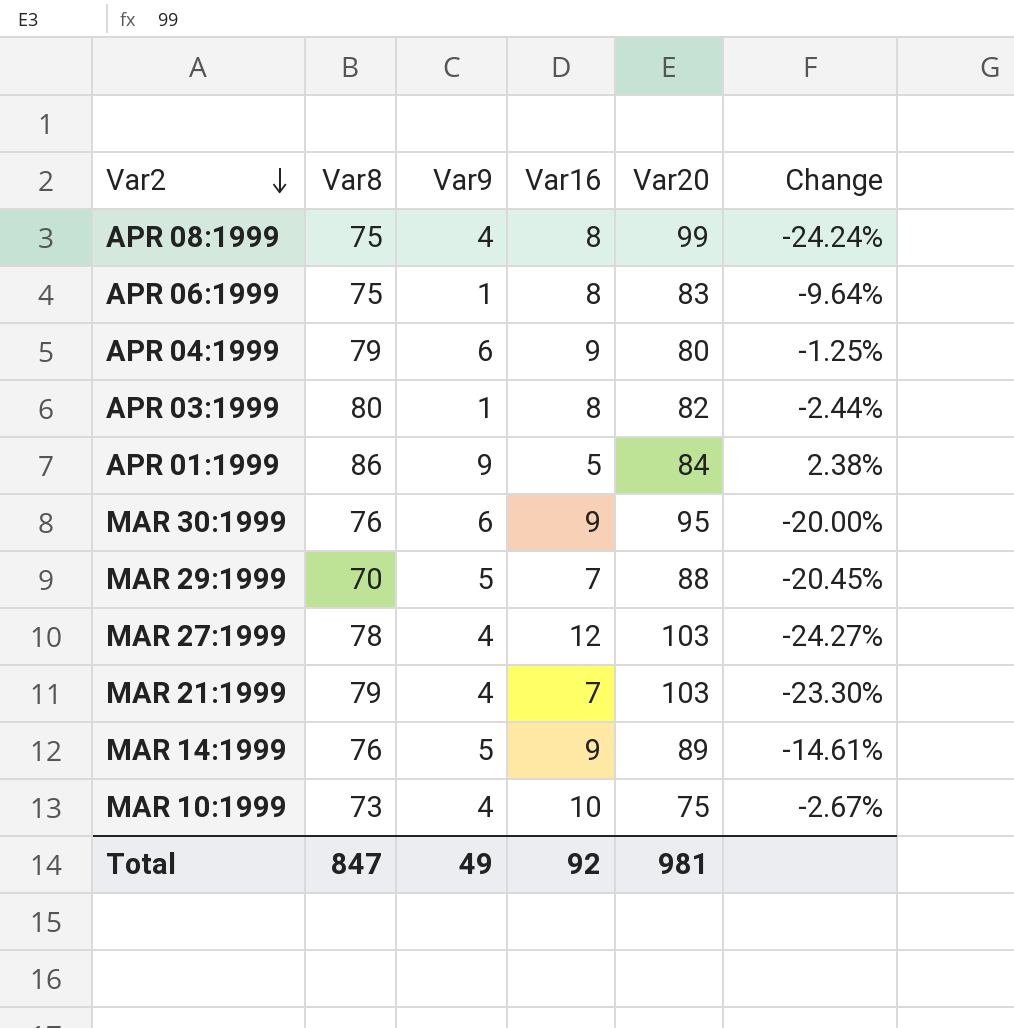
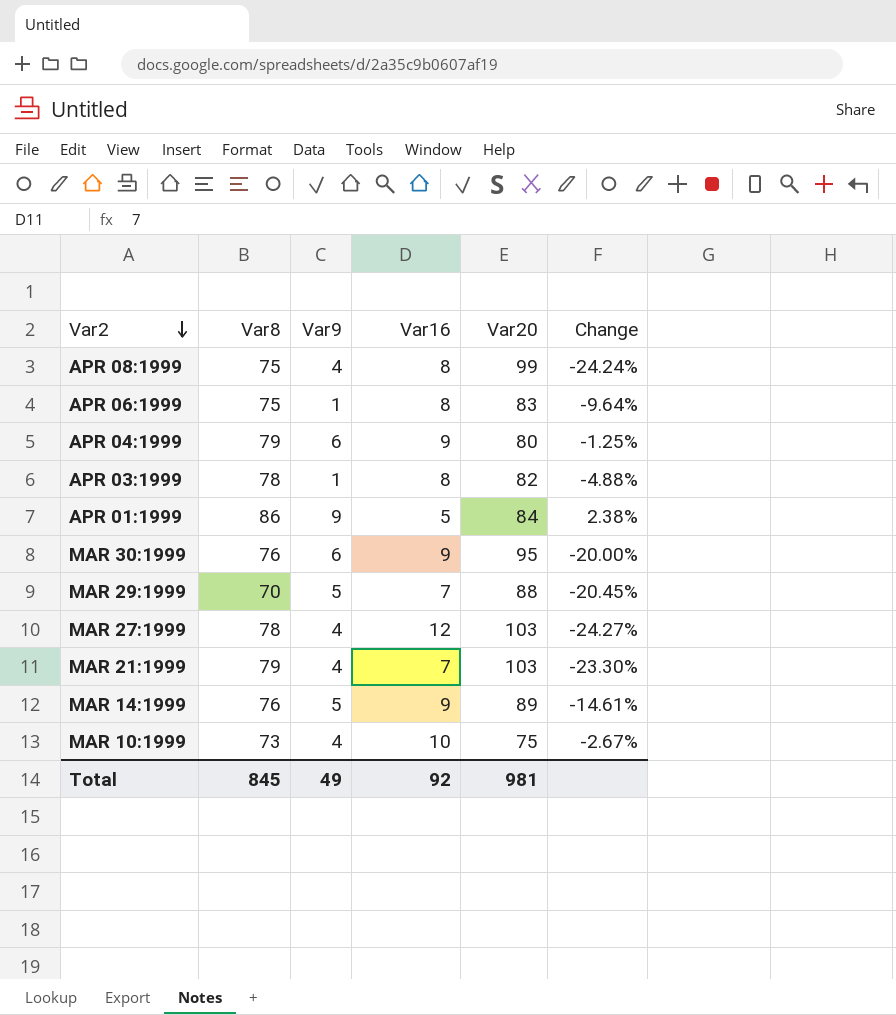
APR 03:1999 | Var8: 80 -> 78
APR 03:1999 | Change: -2.44% -> -4.88%
Total | Var8: 847 -> 845

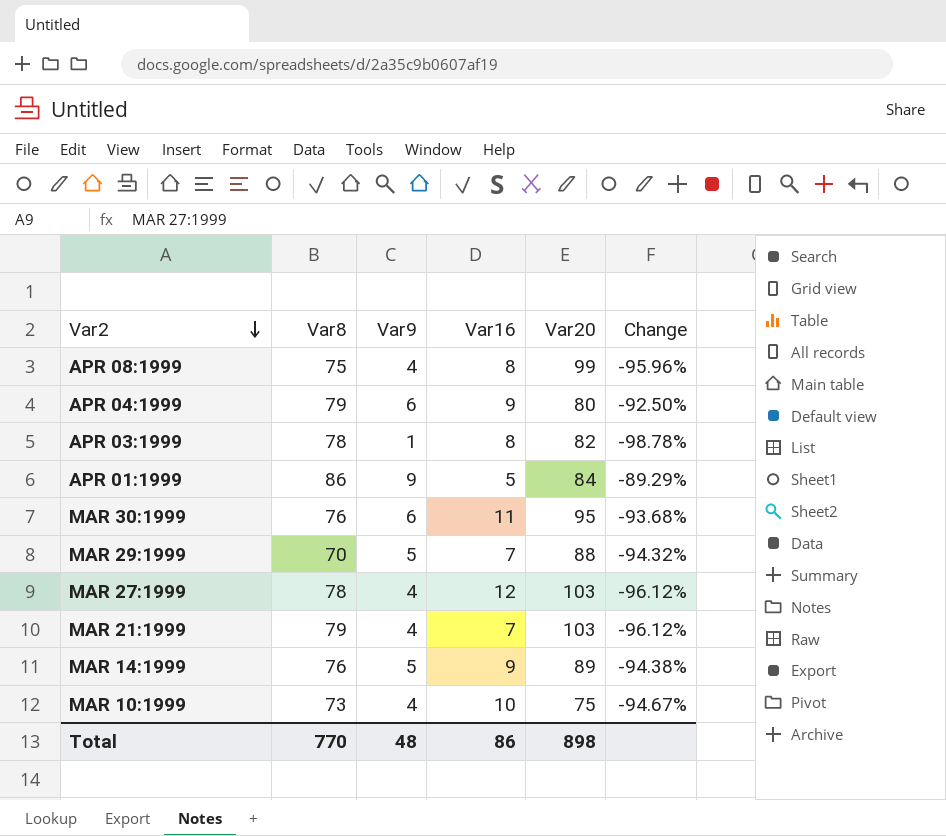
column Change | formula: ([Var8] - [Var20]) / [Var20] -> ([Var9] - [Var20]) / [Var20]
row APR 06:1999: 75 | 1 | 8 | 83 | -9.64% -> none
MAR 30:1999 | Var16: 9 -> 11
Total | Var8: 845 -> 770
Total | Var9: 49 -> 48
Total | Var16: 92 -> 86
Total | Var20: 981 -> 898

